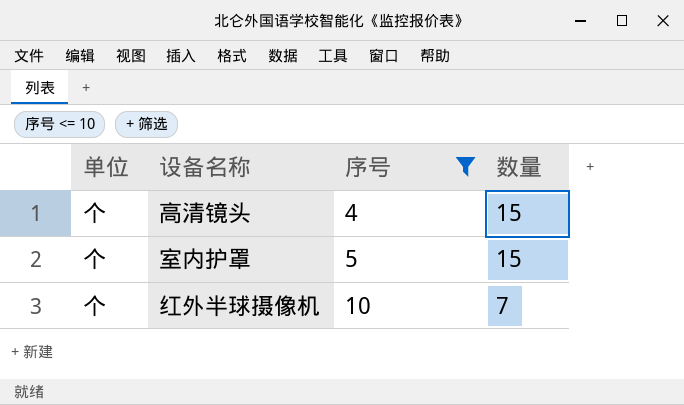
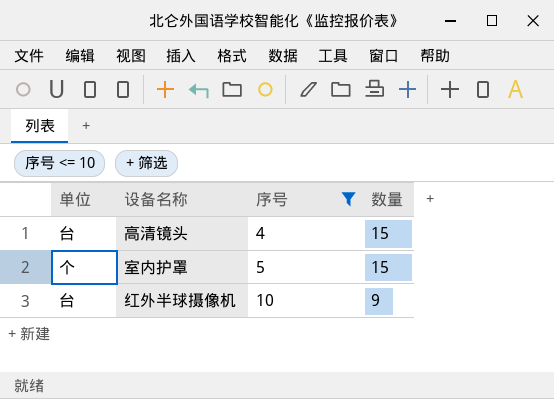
高清镜头 | 单位: 个 -> 台
红外半球摄像机 | 单位: 个 -> 台
红外半球摄像机 | 数量: 7 -> 9

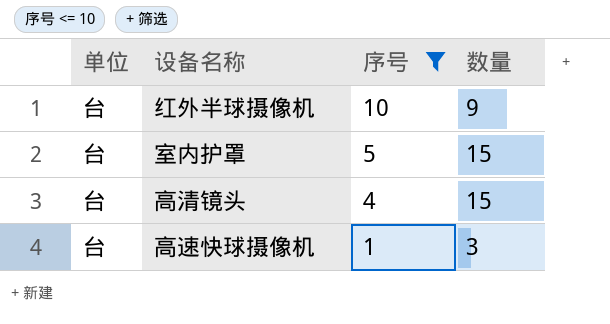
row order: 序号 ascending -> 序号 descending
室内护罩 | 单位: 个 -> 台
row 高速快球摄像机: none -> 台 | 1 | 3

